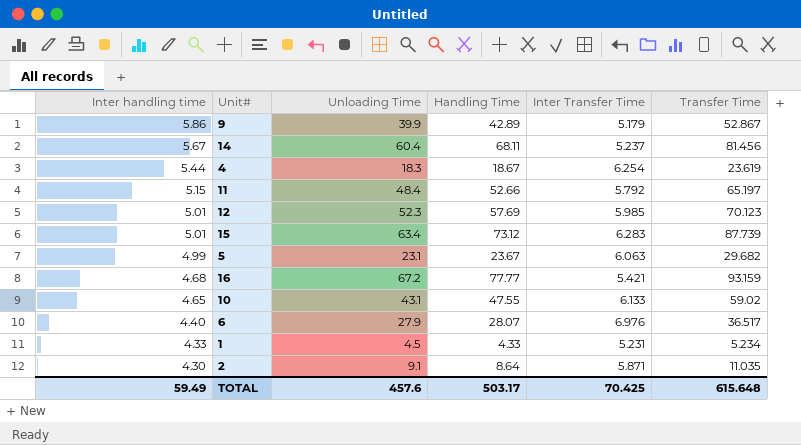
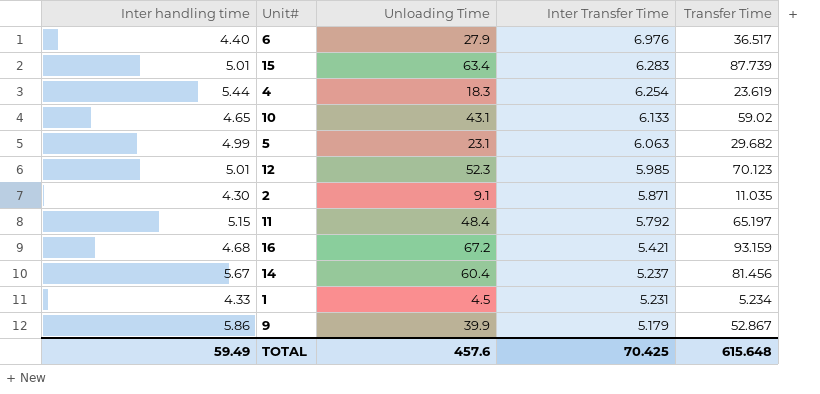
row order: Inter handling time descending -> Inter Transfer Time descending
column Handling Time | position: 4 -> none

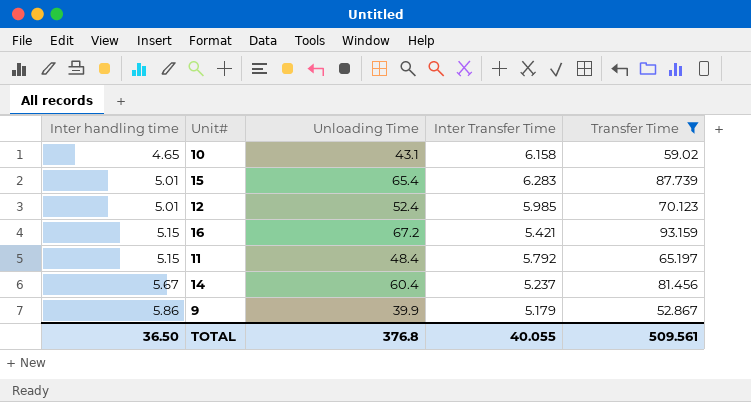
filter: none -> Transfer Time >= 52.867
row order: Inter Transfer Time descending -> Inter handling time ascending
10 | Inter Transfer Time: 6.133 -> 6.158
15 | Unloading Time: 63.4 -> 65.4
12 | Unloading Time: 52.3 -> 52.4
16 | Inter handling time: 4.68 -> 5.15
TOTAL | Inter handling time: 59.49 -> 36.50
TOTAL | Unloading Time: 457.6 -> 376.8
TOTAL | Inter Transfer Time: 70.425 -> 40.055
TOTAL | Transfer Time: 615.648 -> 509.561

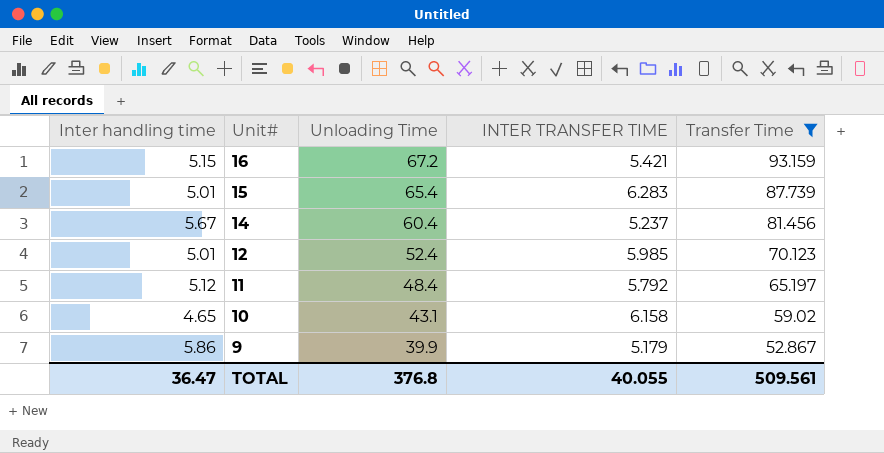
row order: Inter handling time ascending -> Unit# descending
column name: Inter Transfer Time -> INTER TRANSFER TIME
11 | Inter handling time: 5.15 -> 5.12
TOTAL | Inter handling time: 36.50 -> 36.47

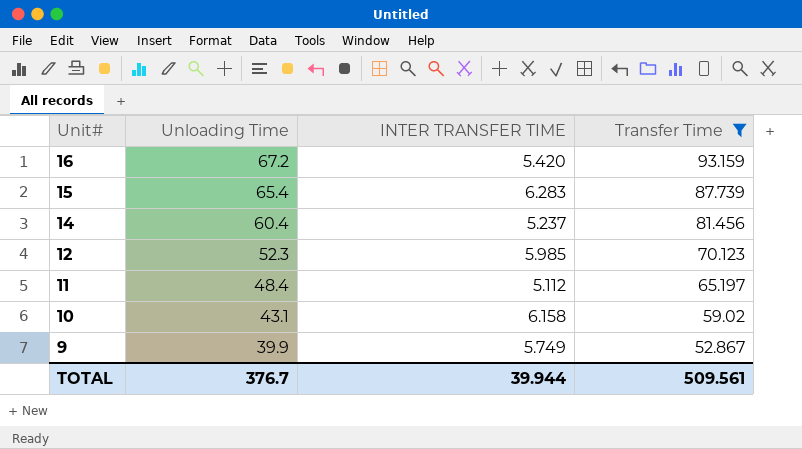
column Inter handling time | position: 1 -> none
16 | INTER TRANSFER TIME: 5.421 -> 5.420
12 | Unloading Time: 52.4 -> 52.3
11 | INTER TRANSFER TIME: 5.792 -> 5.112
9 | INTER TRANSFER TIME: 5.179 -> 5.749
TOTAL | Unloading Time: 376.8 -> 376.7
TOTAL | INTER TRANSFER TIME: 40.055 -> 39.944

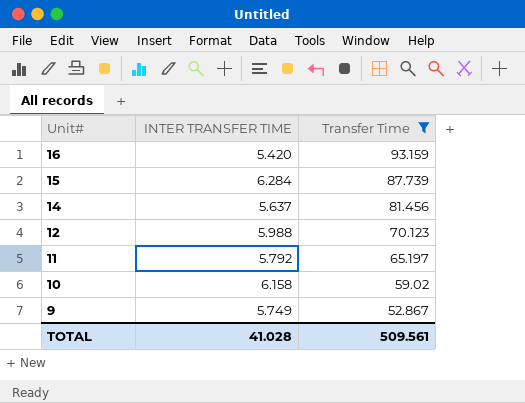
column Unloading Time | position: 2 -> none
15 | INTER TRANSFER TIME: 6.283 -> 6.284
14 | INTER TRANSFER TIME: 5.237 -> 5.637
12 | INTER TRANSFER TIME: 5.985 -> 5.988
11 | INTER TRANSFER TIME: 5.112 -> 5.792
TOTAL | INTER TRANSFER TIME: 39.944 -> 41.028

